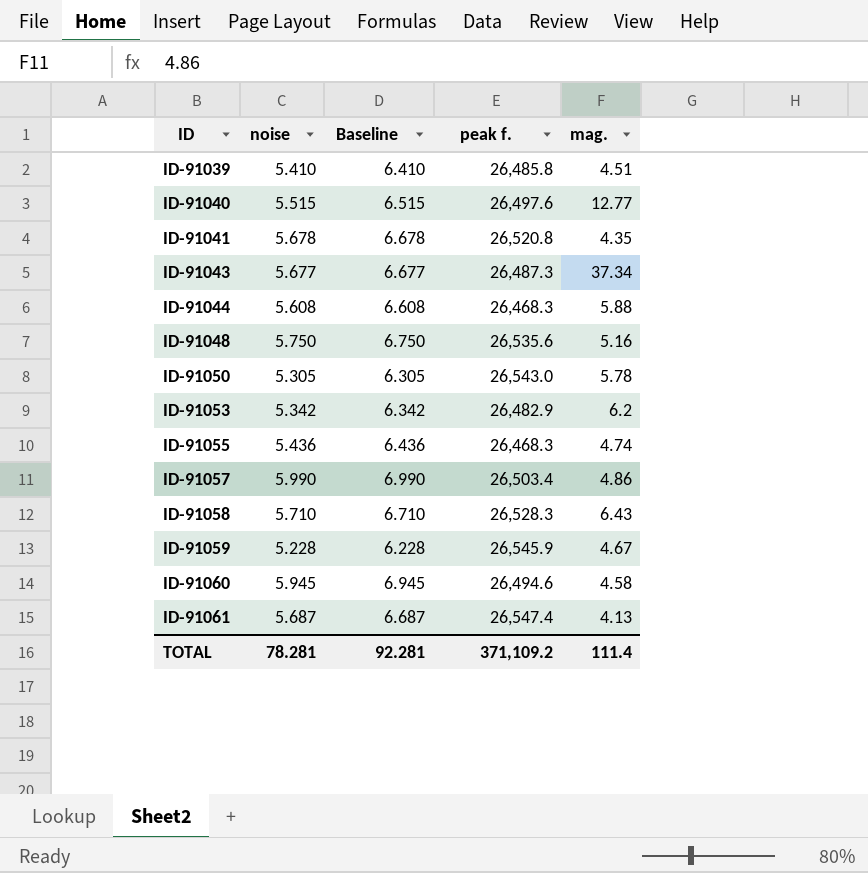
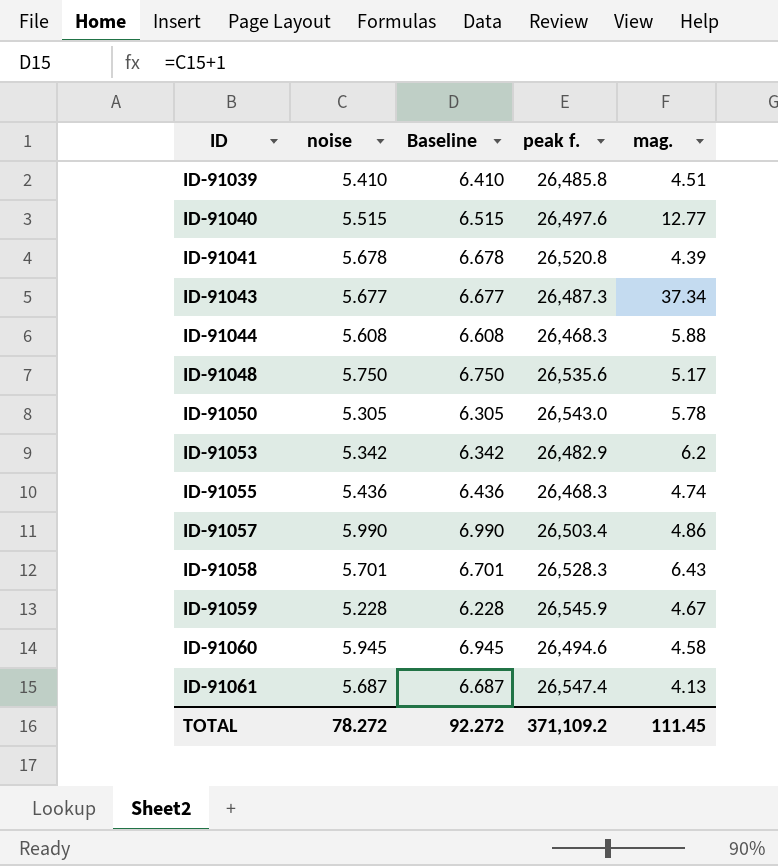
ID-91041 | mag.: 4.35 -> 4.39
ID-91048 | mag.: 5.16 -> 5.17
ID-91058 | noise: 5.710 -> 5.701
ID-91058 | Baseline: 6.710 -> 6.701
TOTAL | noise: 78.281 -> 78.272
TOTAL | Baseline: 92.281 -> 92.272
TOTAL | mag.: 111.4 -> 111.45

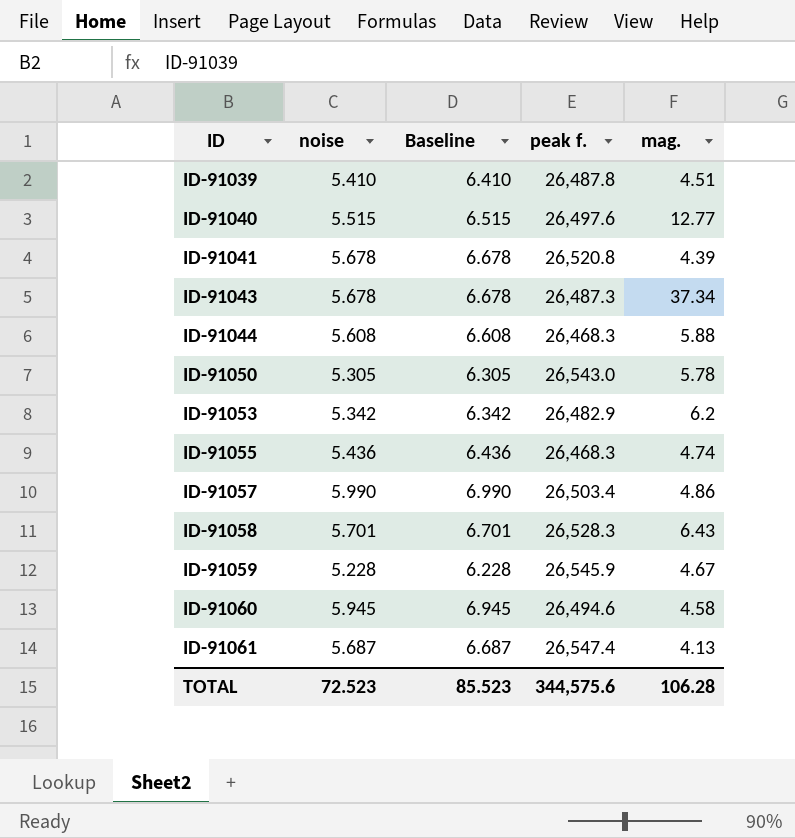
row ID-91048: 5.750 | 6.750 | 26,535.6 | 5.17 -> none
ID-91039 | peak f.: 26,485.8 -> 26,487.8
ID-91043 | noise: 5.677 -> 5.678
ID-91043 | Baseline: 6.677 -> 6.678
TOTAL | noise: 78.272 -> 72.523
TOTAL | Baseline: 92.272 -> 85.523
TOTAL | peak f.: 371,109.2 -> 344,575.6
TOTAL | mag.: 111.45 -> 106.28

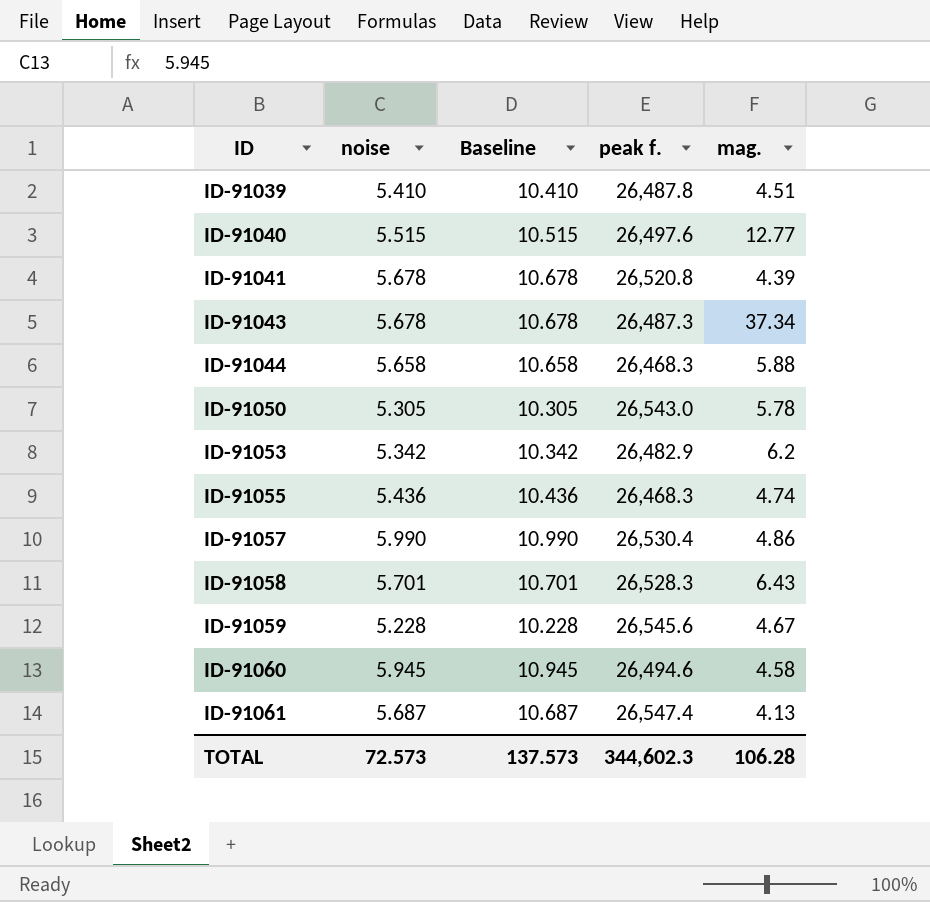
column Baseline | formula: [noise] + 1 -> [noise] + 5
ID-91044 | noise: 5.608 -> 5.658
ID-91057 | peak f.: 26,503.4 -> 26,530.4
ID-91059 | peak f.: 26,545.9 -> 26,545.6
TOTAL | noise: 72.523 -> 72.573
TOTAL | Baseline: 85.523 -> 137.573
TOTAL | peak f.: 344,575.6 -> 344,602.3

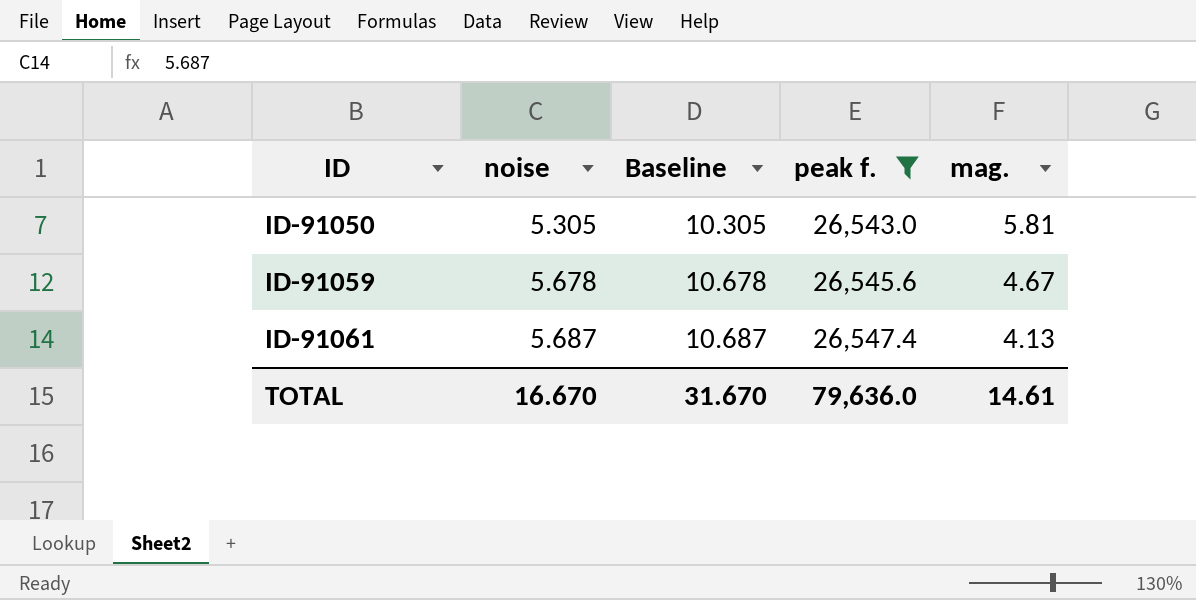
filter: none -> peak f. >= 26,543.0
ID-91050 | mag.: 5.78 -> 5.81
ID-91059 | noise: 5.228 -> 5.678
ID-91059 | Baseline: 10.228 -> 10.678
TOTAL | noise: 72.573 -> 16.670
TOTAL | Baseline: 137.573 -> 31.670
TOTAL | peak f.: 344,602.3 -> 79,636.0
TOTAL | mag.: 106.28 -> 14.61

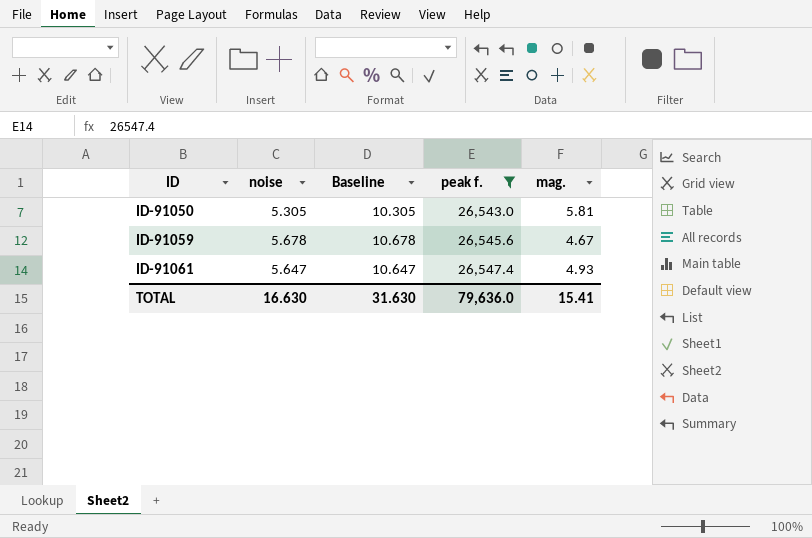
ID-91061 | noise: 5.687 -> 5.647
ID-91061 | Baseline: 10.687 -> 10.647
ID-91061 | mag.: 4.13 -> 4.93
TOTAL | noise: 16.670 -> 16.630
TOTAL | Baseline: 31.670 -> 31.630
TOTAL | mag.: 14.61 -> 15.41

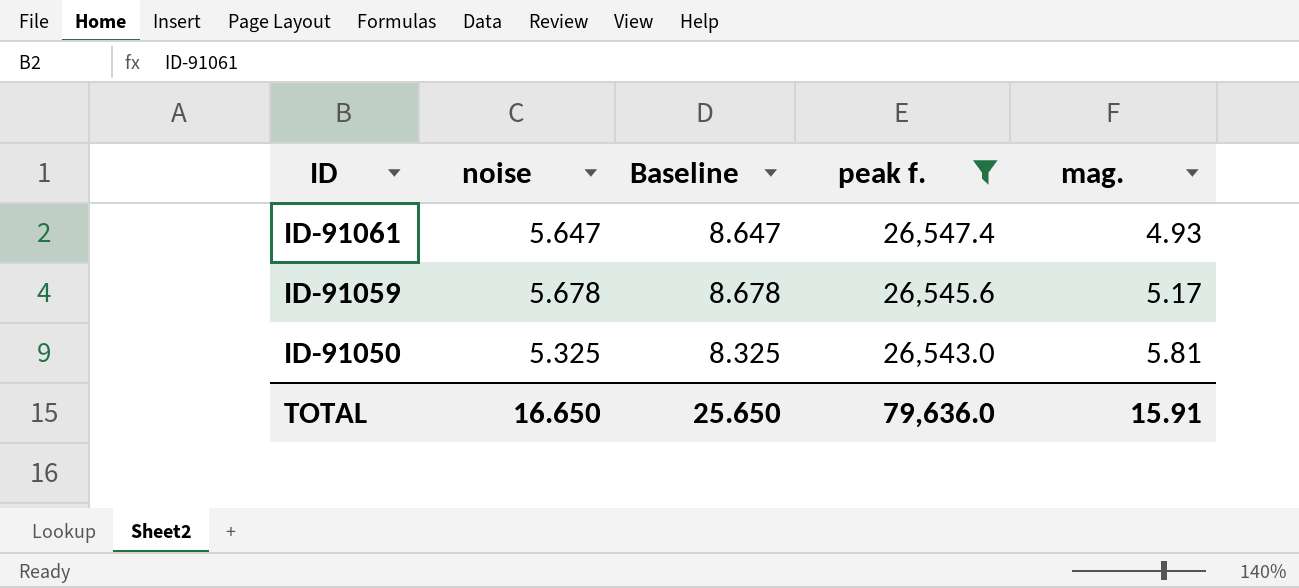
row order: ID ascending -> ID descending
column Baseline | formula: [noise] + 5 -> [noise] + 3
ID-91059 | mag.: 4.67 -> 5.17
ID-91050 | noise: 5.305 -> 5.325
TOTAL | noise: 16.630 -> 16.650
TOTAL | Baseline: 31.630 -> 25.650
TOTAL | mag.: 15.41 -> 15.91

